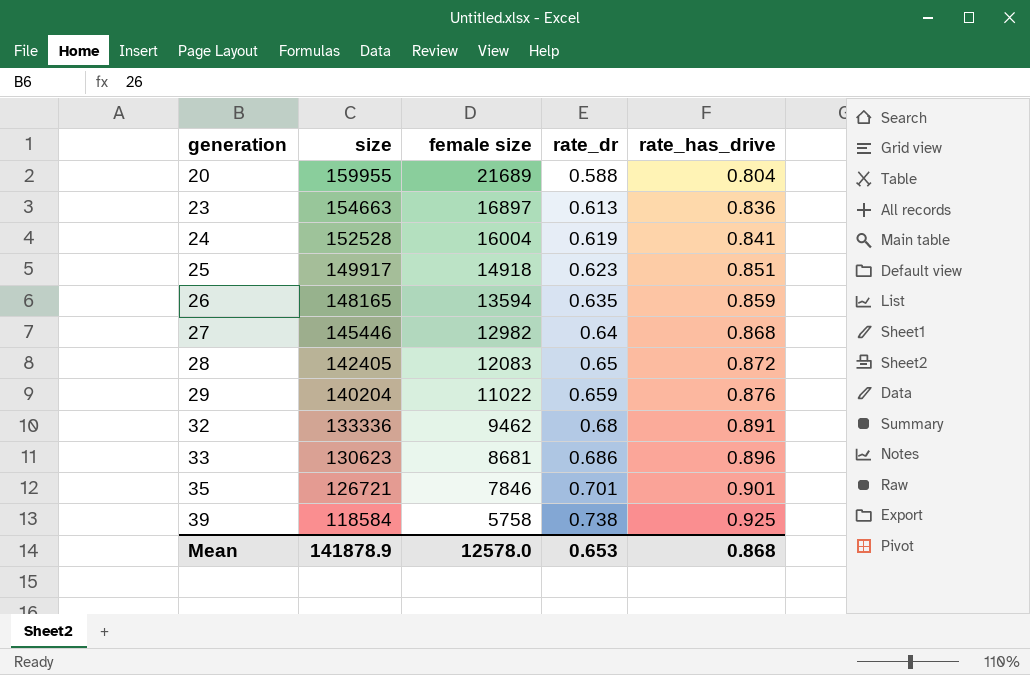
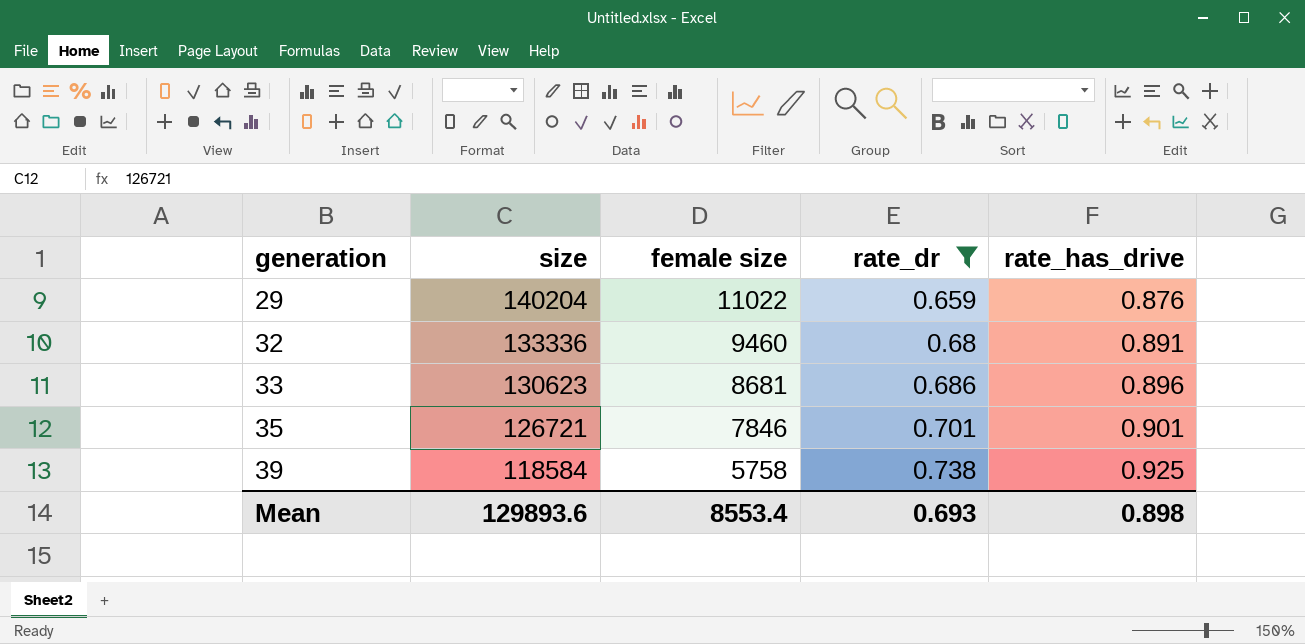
filter: none -> rate_dr >= 0.659
32 | female size: 9462 -> 9460
Mean | size: 141878.9 -> 129893.6
Mean | female size: 12578.0 -> 8553.4
Mean | rate_dr: 0.653 -> 0.693
Mean | rate_has_drive: 0.868 -> 0.898

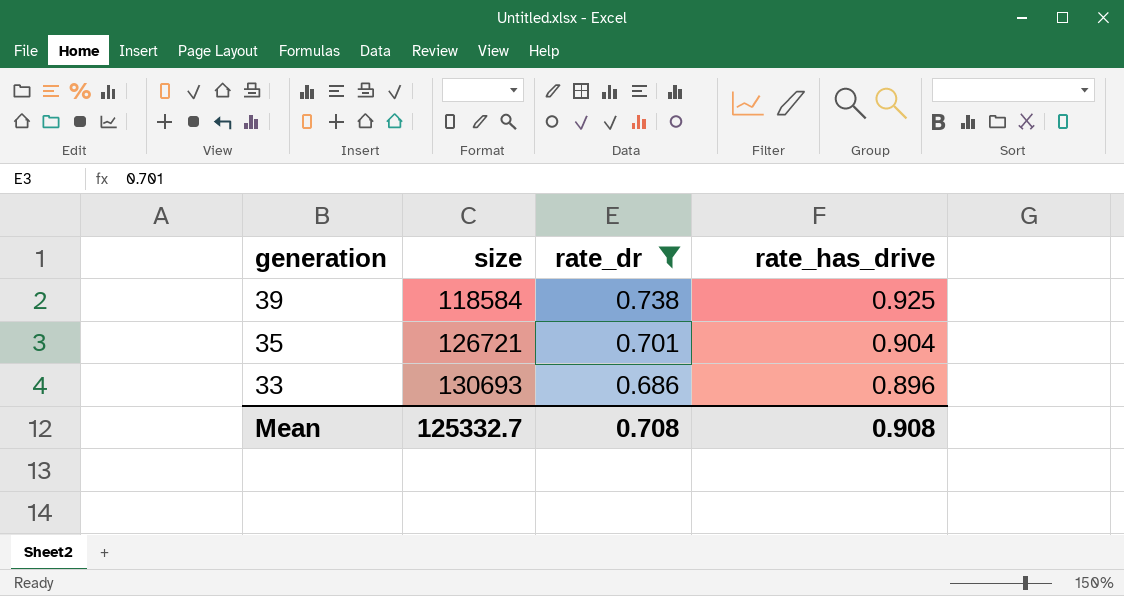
row order: generation ascending -> generation descending
column female size | position: 3 -> none
row 29: 140204 | 11022 | 0.659 | 0.876 -> none
row 32: 133336 | 9460 | 0.68 | 0.891 -> none
35 | rate_has_drive: 0.901 -> 0.904
33 | size: 130623 -> 130693
Mean | size: 129893.6 -> 125332.7
Mean | rate_dr: 0.693 -> 0.708
Mean | rate_has_drive: 0.898 -> 0.908

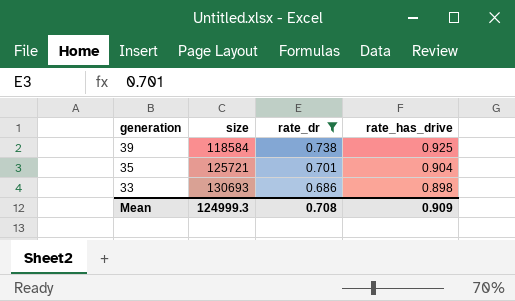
35 | size: 126721 -> 125721
33 | rate_has_drive: 0.896 -> 0.898
Mean | size: 125332.7 -> 124999.3
Mean | rate_has_drive: 0.908 -> 0.909

